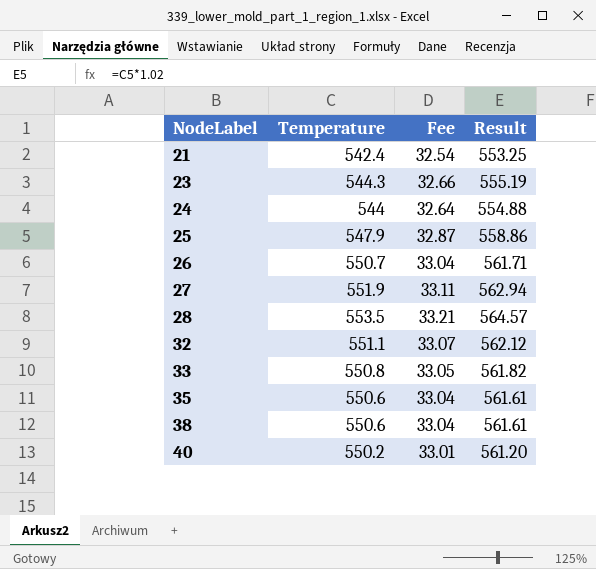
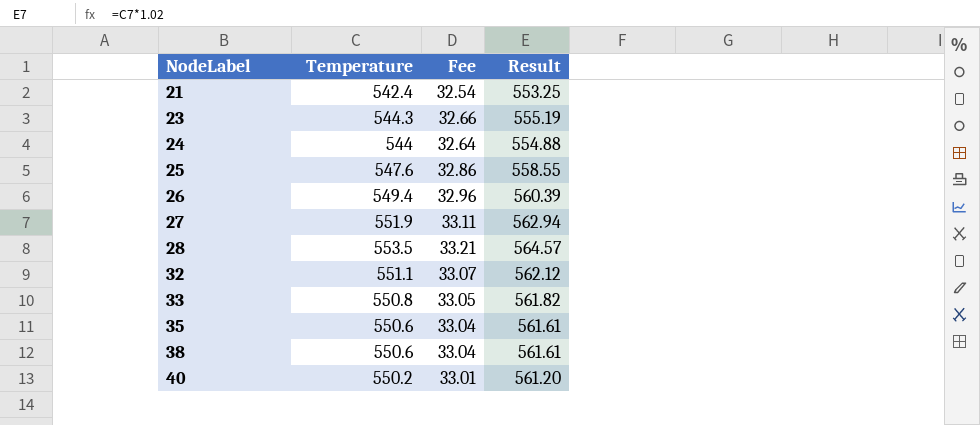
25 | Temperature: 547.9 -> 547.6
25 | Fee: 32.87 -> 32.86
25 | Result: 558.86 -> 558.55
26 | Temperature: 550.7 -> 549.4
26 | Fee: 33.04 -> 32.96
26 | Result: 561.71 -> 560.39

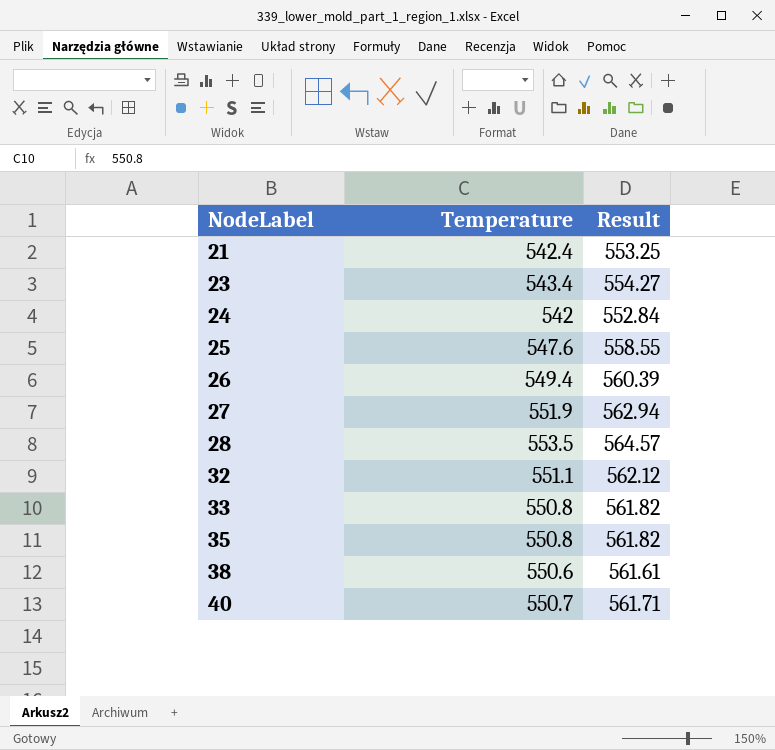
column Fee | formula: [Temperature] * 0.06 -> none
23 | Temperature: 544.3 -> 543.4
23 | Result: 555.19 -> 554.27
24 | Temperature: 544 -> 542
24 | Result: 554.88 -> 552.84
35 | Temperature: 550.6 -> 550.8
35 | Result: 561.61 -> 561.82
40 | Temperature: 550.2 -> 550.7
40 | Result: 561.20 -> 561.71

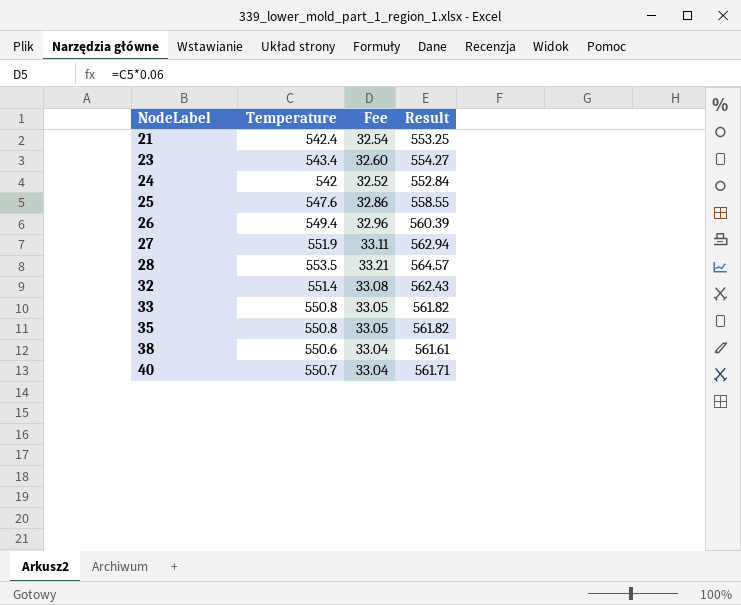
column Fee | formula: none -> [Temperature] * 0.06
32 | Temperature: 551.1 -> 551.4
32 | Result: 562.12 -> 562.43

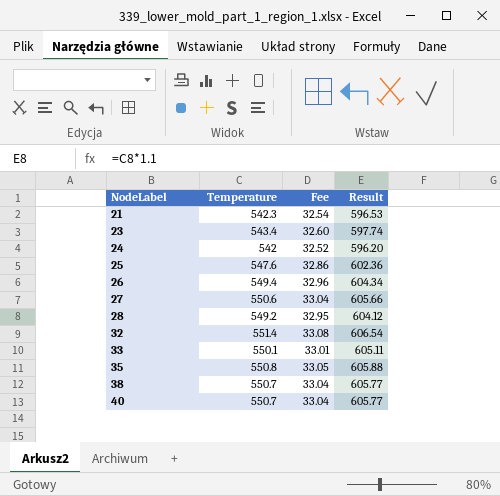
column Result | formula: [Temperature] * 1.02 -> [Temperature] * 1.1
21 | Temperature: 542.4 -> 542.3
27 | Temperature: 551.9 -> 550.6
27 | Fee: 33.11 -> 33.04
28 | Temperature: 553.5 -> 549.2
28 | Fee: 33.21 -> 32.95
33 | Temperature: 550.8 -> 550.1
33 | Fee: 33.05 -> 33.01
38 | Temperature: 550.6 -> 550.7

